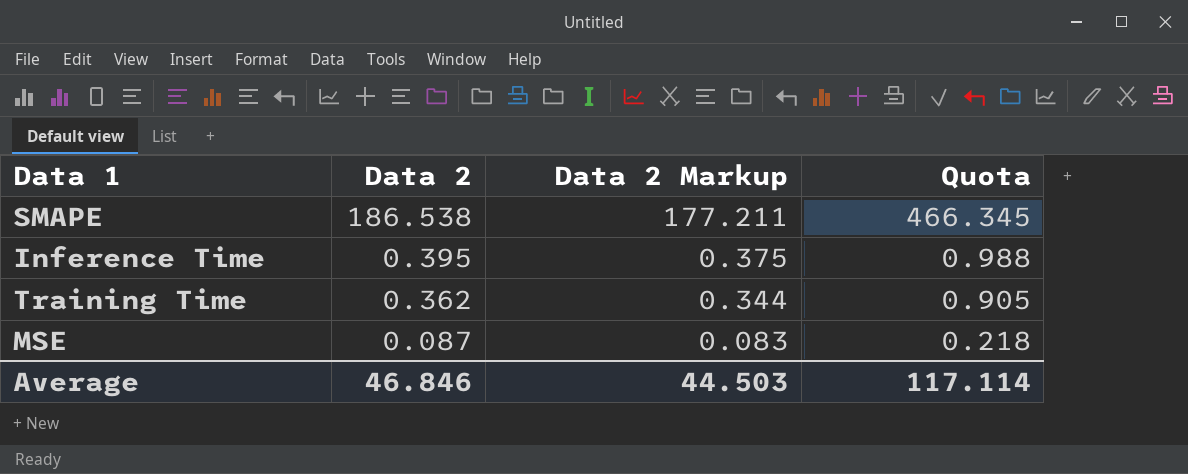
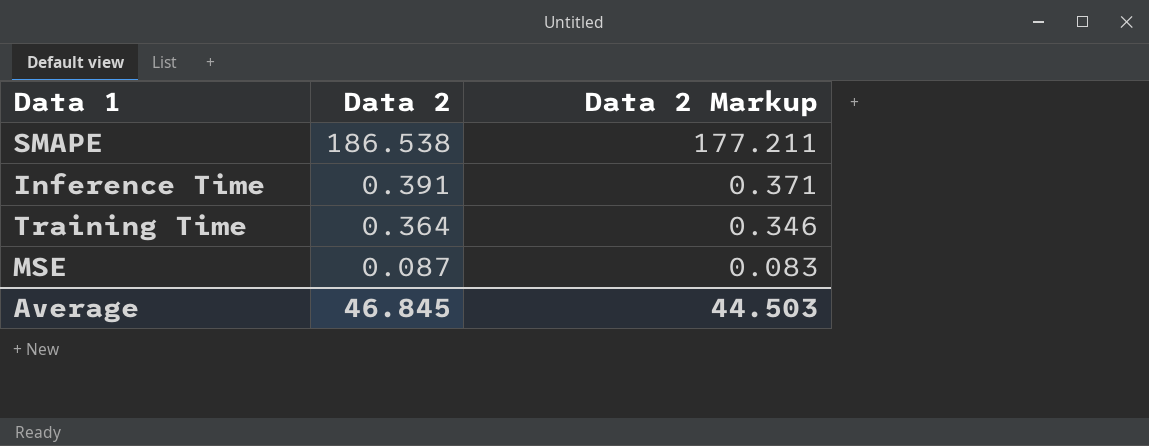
column Quota | formula: [Data 2] * 2.5 -> none
Inference Time | Data 2: 0.395 -> 0.391
Inference Time | Data 2 Markup: 0.375 -> 0.371
Training Time | Data 2: 0.362 -> 0.364
Training Time | Data 2 Markup: 0.344 -> 0.346
Average | Data 2: 46.846 -> 46.845

